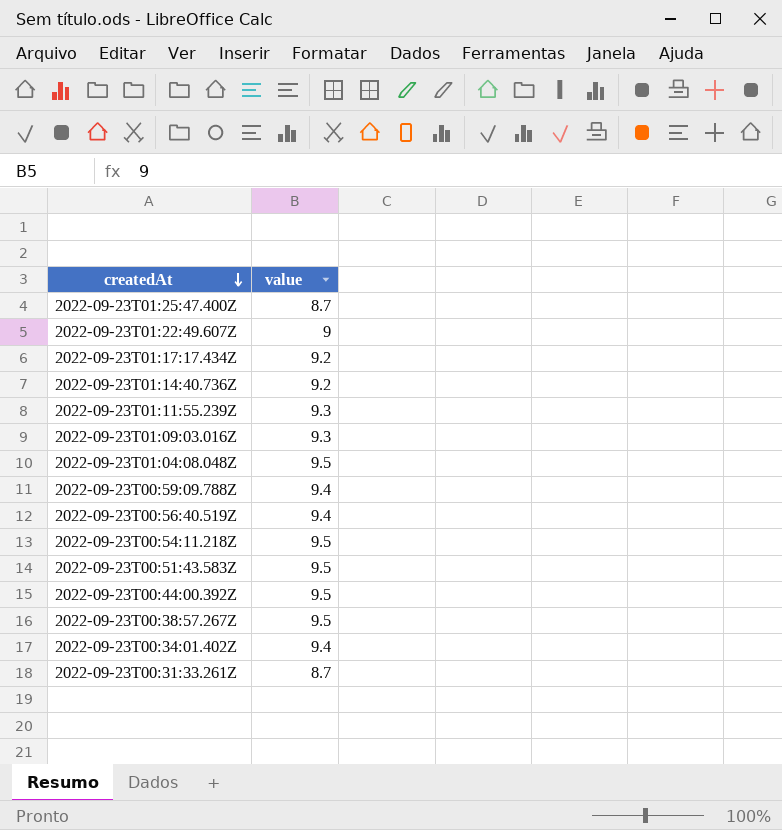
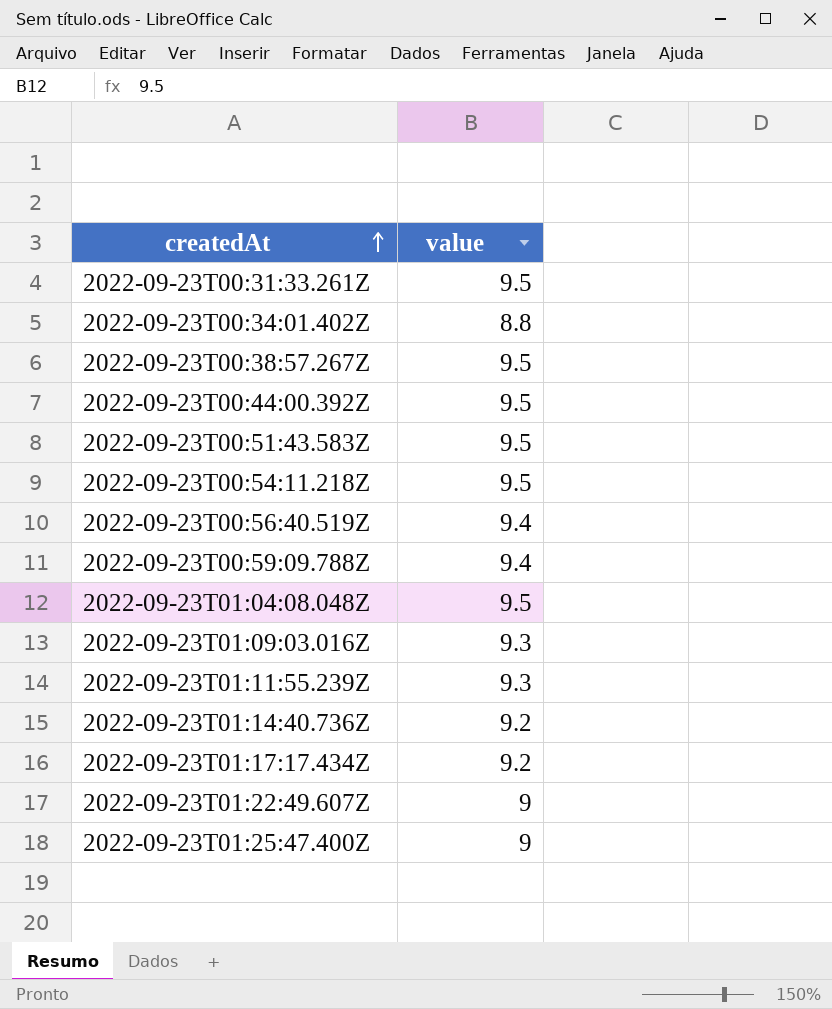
row order: createdAt descending -> createdAt ascending
2022-09-23T00:31:33.261Z | value: 8.7 -> 9.5
2022-09-23T00:34:01.402Z | value: 9.4 -> 8.8
2022-09-23T01:25:47.400Z | value: 8.7 -> 9

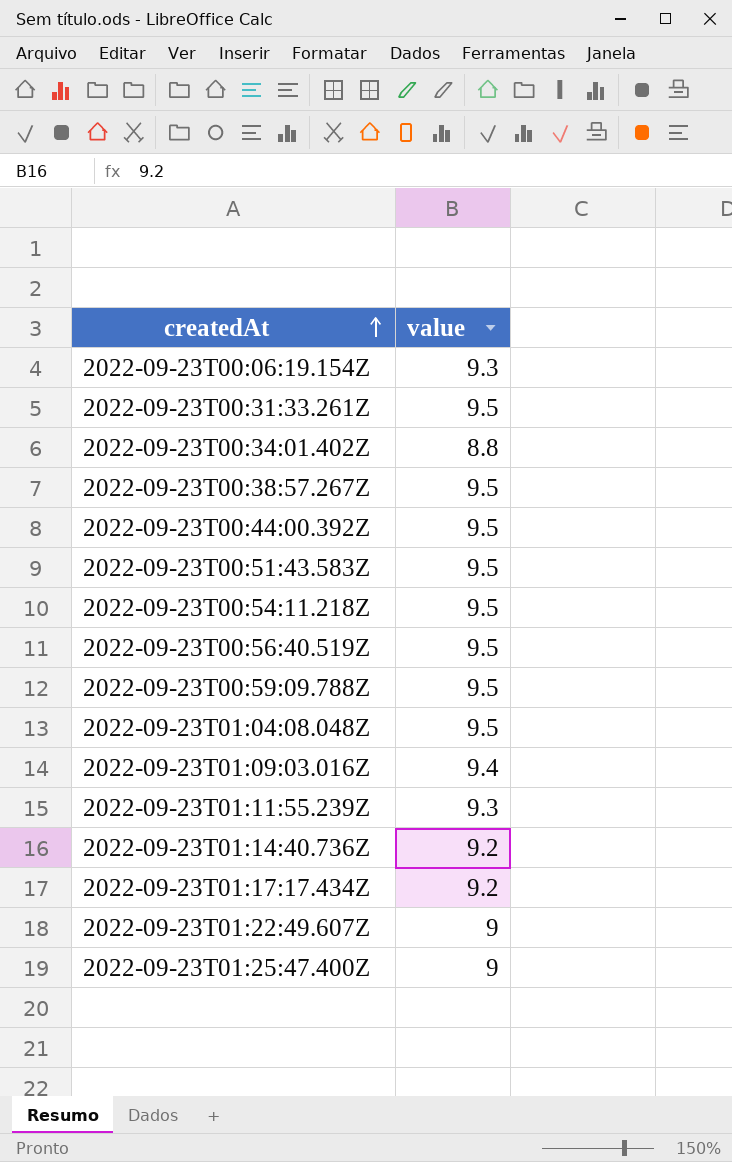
row 2022-09-23T00:06:19.154Z: none -> 9.3
2022-09-23T00:56:40.519Z | value: 9.4 -> 9.5
2022-09-23T00:59:09.788Z | value: 9.4 -> 9.5
2022-09-23T01:09:03.016Z | value: 9.3 -> 9.4

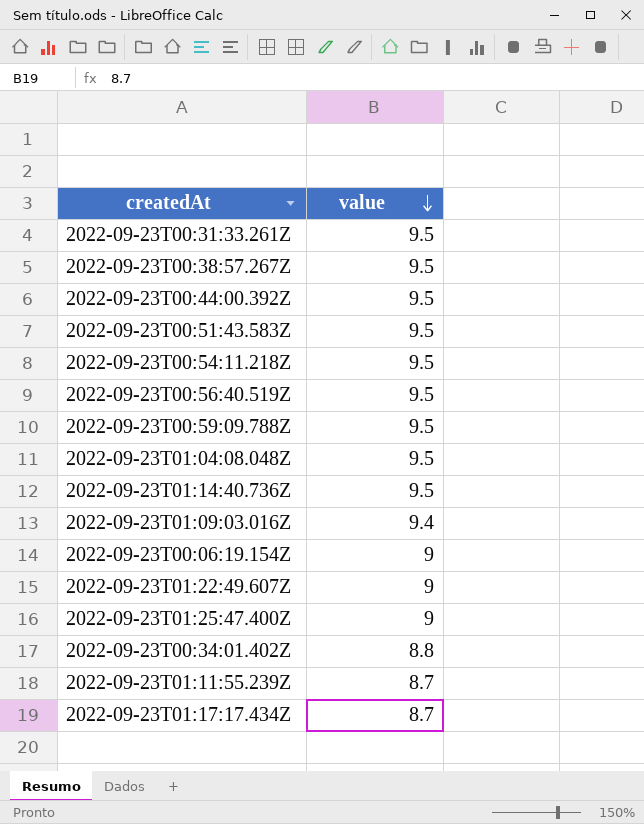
row order: createdAt ascending -> value descending
2022-09-23T01:14:40.736Z | value: 9.2 -> 9.5
2022-09-23T00:06:19.154Z | value: 9.3 -> 9
2022-09-23T01:11:55.239Z | value: 9.3 -> 8.7
2022-09-23T01:17:17.434Z | value: 9.2 -> 8.7

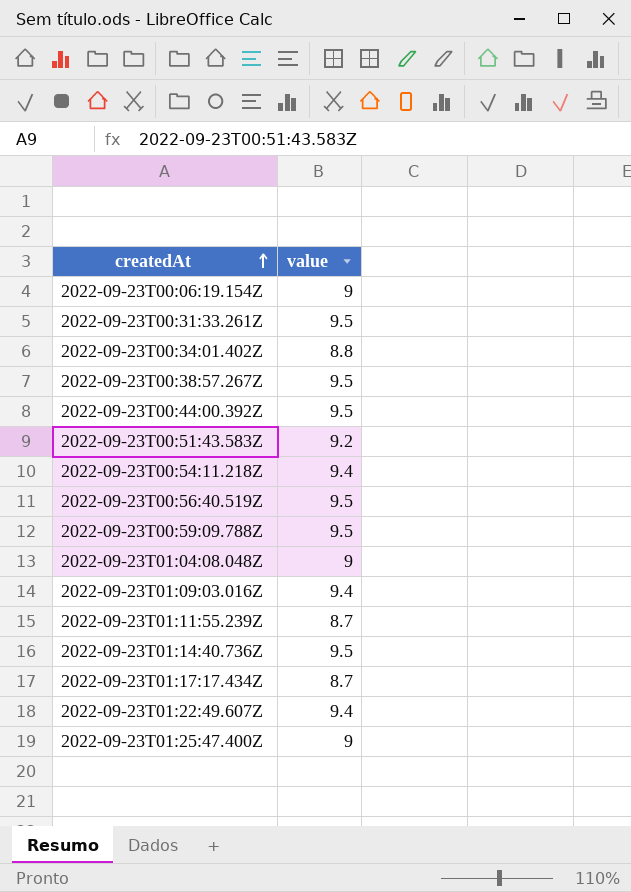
row order: value descending -> createdAt ascending
2022-09-23T00:51:43.583Z | value: 9.5 -> 9.2
2022-09-23T00:54:11.218Z | value: 9.5 -> 9.4
2022-09-23T01:04:08.048Z | value: 9.5 -> 9
2022-09-23T01:22:49.607Z | value: 9 -> 9.4

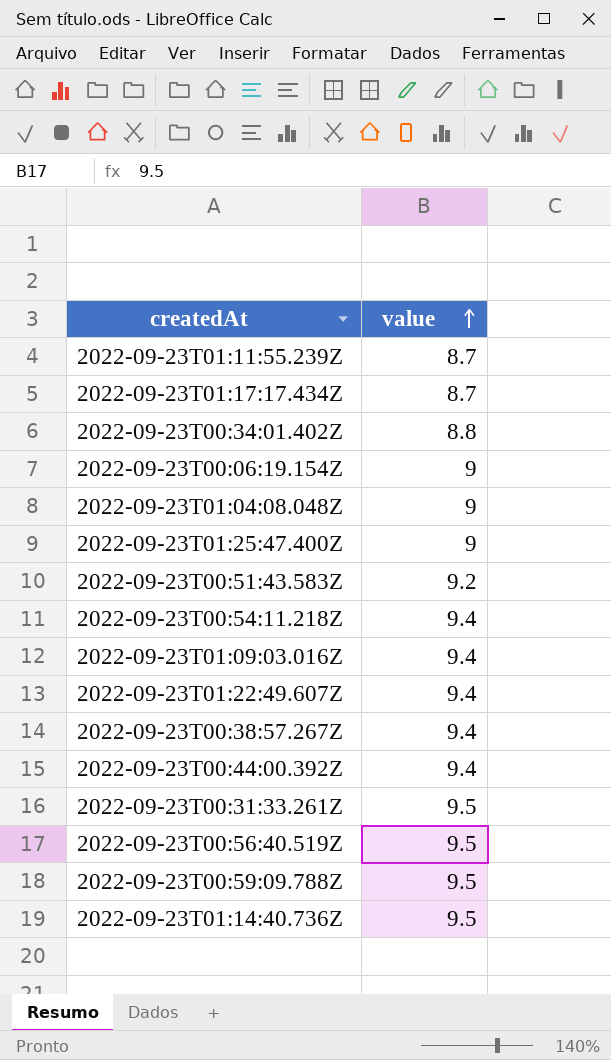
row order: createdAt ascending -> value ascending
2022-09-23T00:38:57.267Z | value: 9.5 -> 9.4
2022-09-23T00:44:00.392Z | value: 9.5 -> 9.4

